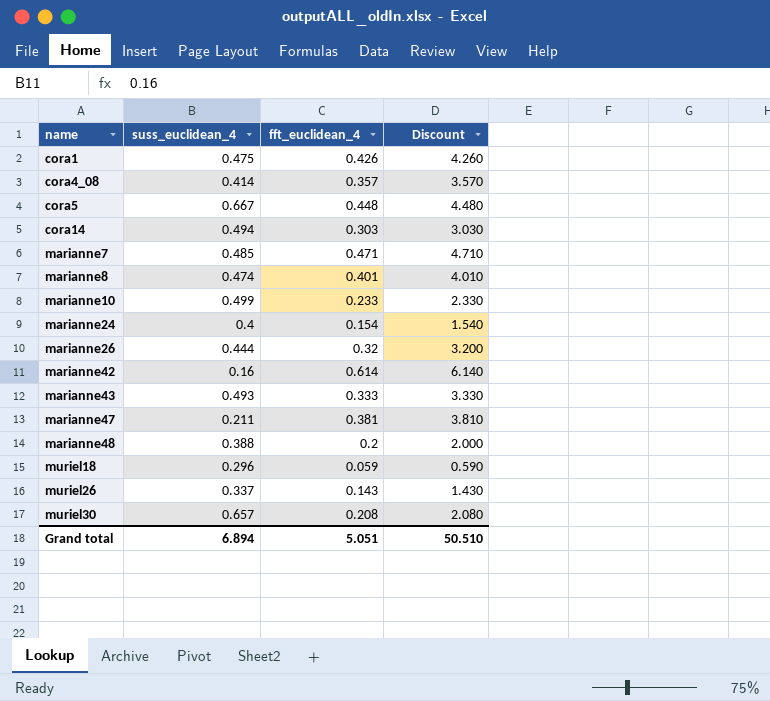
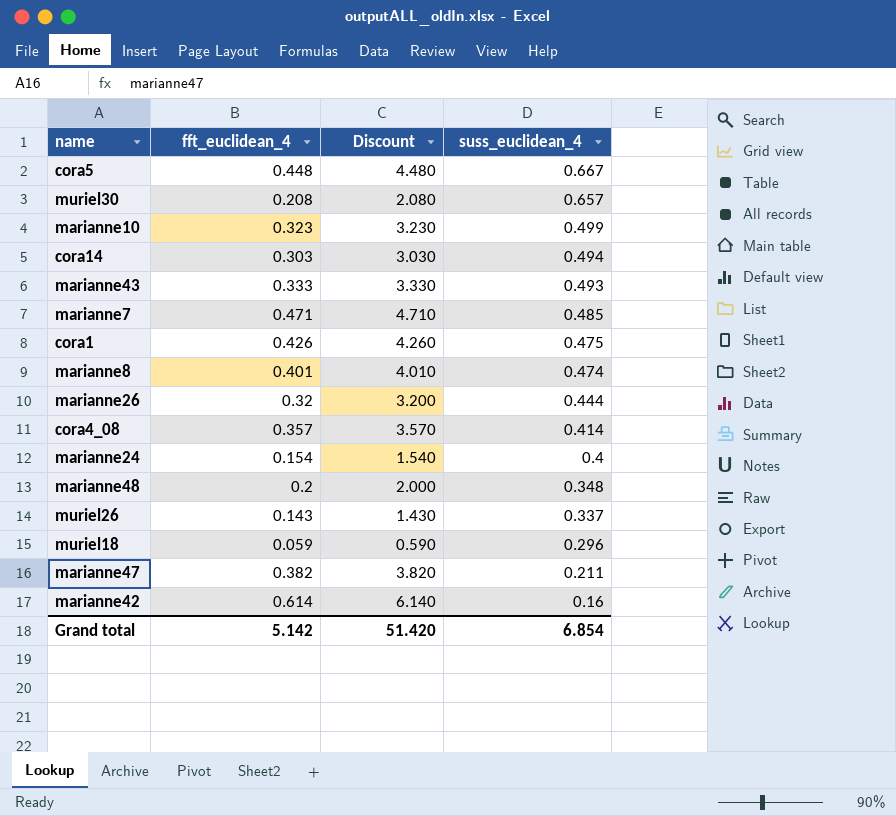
row order: name ascending -> suss_euclidean_4 descending
column suss_euclidean_4 | position: 2 -> 4
marianne10 | fft_euclidean_4: 0.233 -> 0.323
marianne10 | Discount: 2.330 -> 3.230
marianne48 | suss_euclidean_4: 0.388 -> 0.348
marianne47 | fft_euclidean_4: 0.381 -> 0.382
marianne47 | Discount: 3.810 -> 3.820
Grand total | fft_euclidean_4: 5.051 -> 5.142
Grand total | Discount: 50.510 -> 51.420
Grand total | suss_euclidean_4: 6.894 -> 6.854

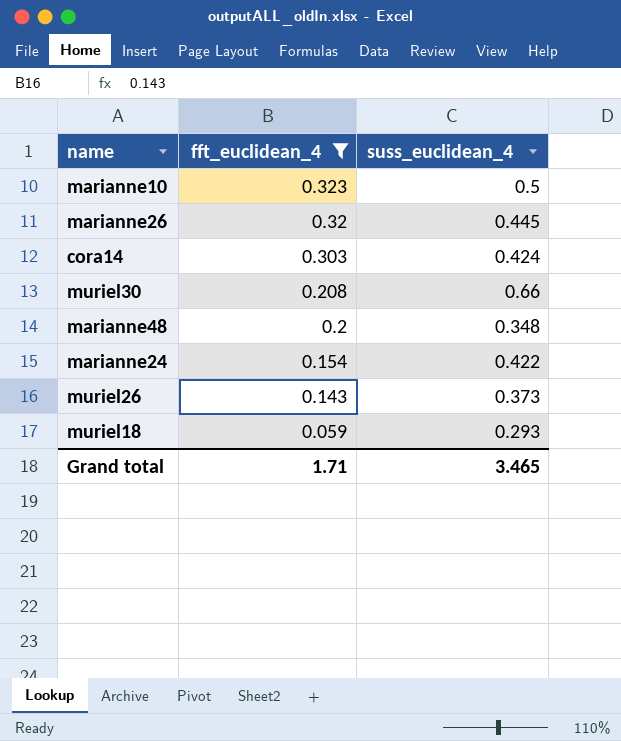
filter: none -> fft_euclidean_4 <= 0.323
row order: suss_euclidean_4 descending -> fft_euclidean_4 descending
column Discount | formula: [fft_euclidean_4] * 10 -> none
marianne10 | suss_euclidean_4: 0.499 -> 0.5
marianne26 | suss_euclidean_4: 0.444 -> 0.445
cora14 | suss_euclidean_4: 0.494 -> 0.424
muriel30 | suss_euclidean_4: 0.657 -> 0.66
marianne24 | suss_euclidean_4: 0.4 -> 0.422
muriel26 | suss_euclidean_4: 0.337 -> 0.373
muriel18 | suss_euclidean_4: 0.296 -> 0.293
Grand total | fft_euclidean_4: 5.142 -> 1.71
Grand total | suss_euclidean_4: 6.854 -> 3.465

